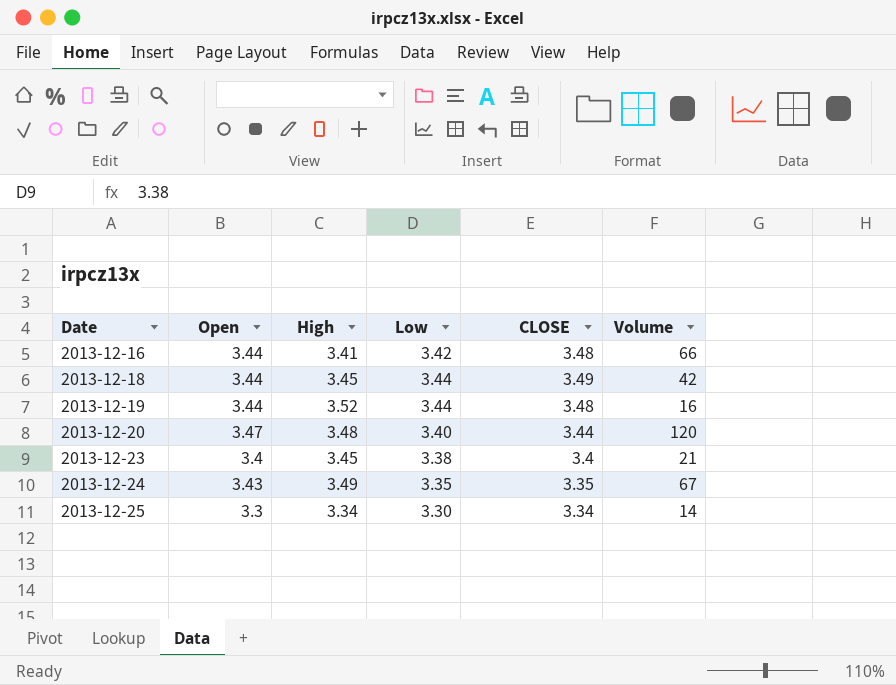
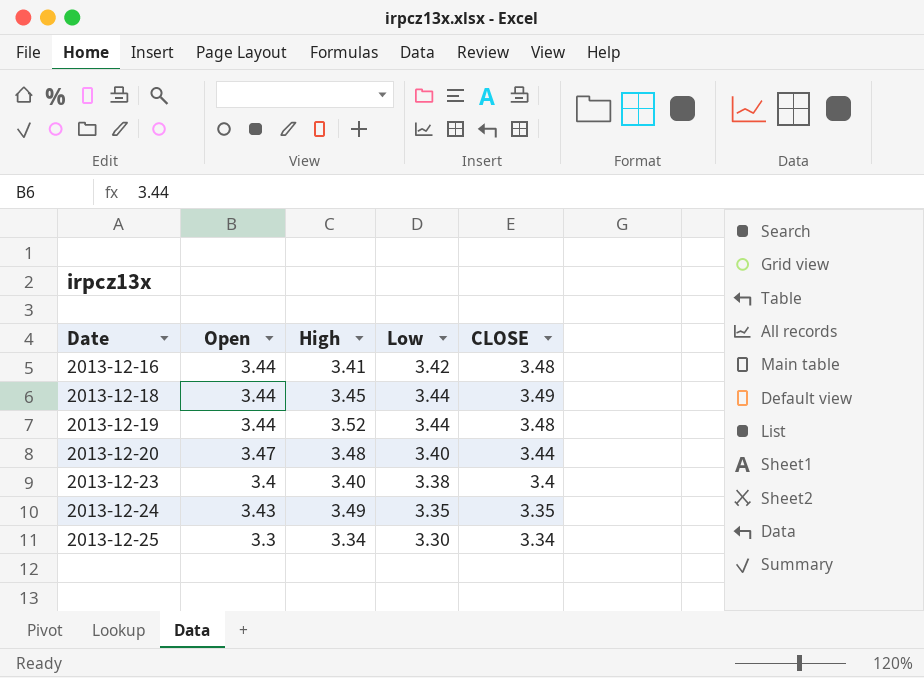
column Volume | position: 6 -> none
2013-12-23 | High: 3.45 -> 3.40

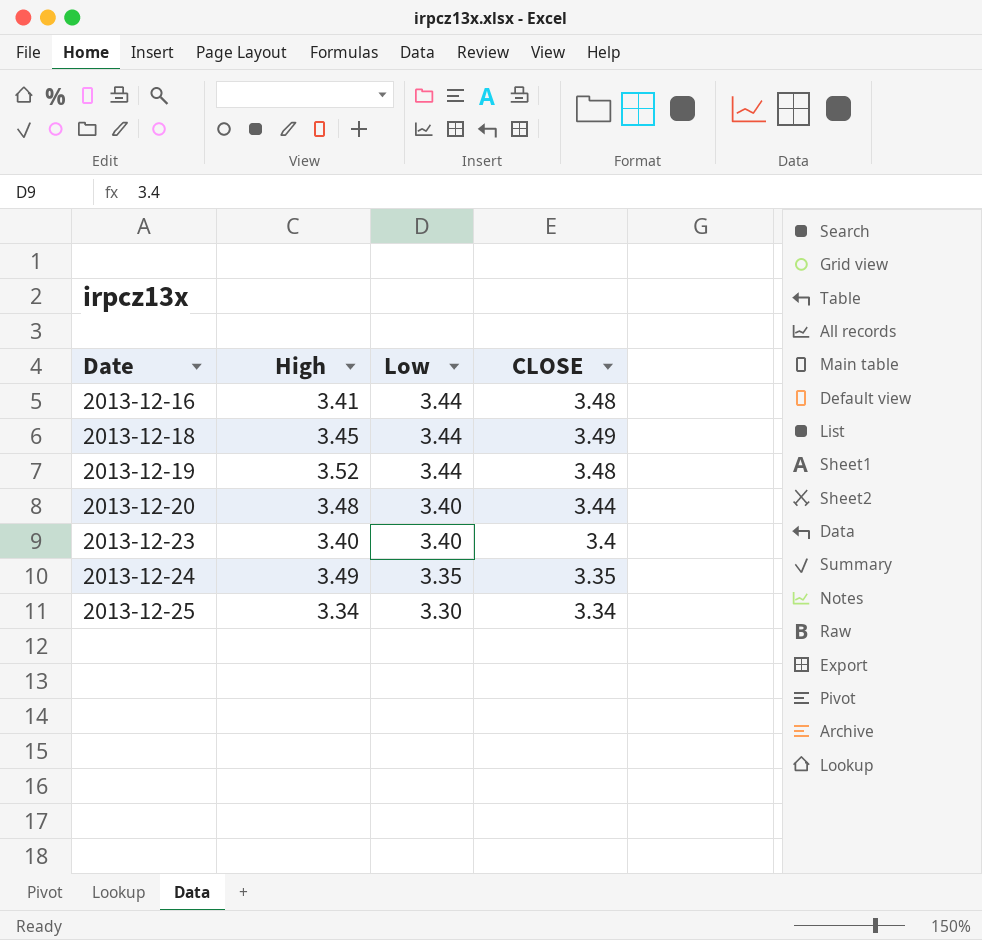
column Open | position: 2 -> none
2013-12-16 | Low: 3.42 -> 3.44
2013-12-23 | Low: 3.38 -> 3.40

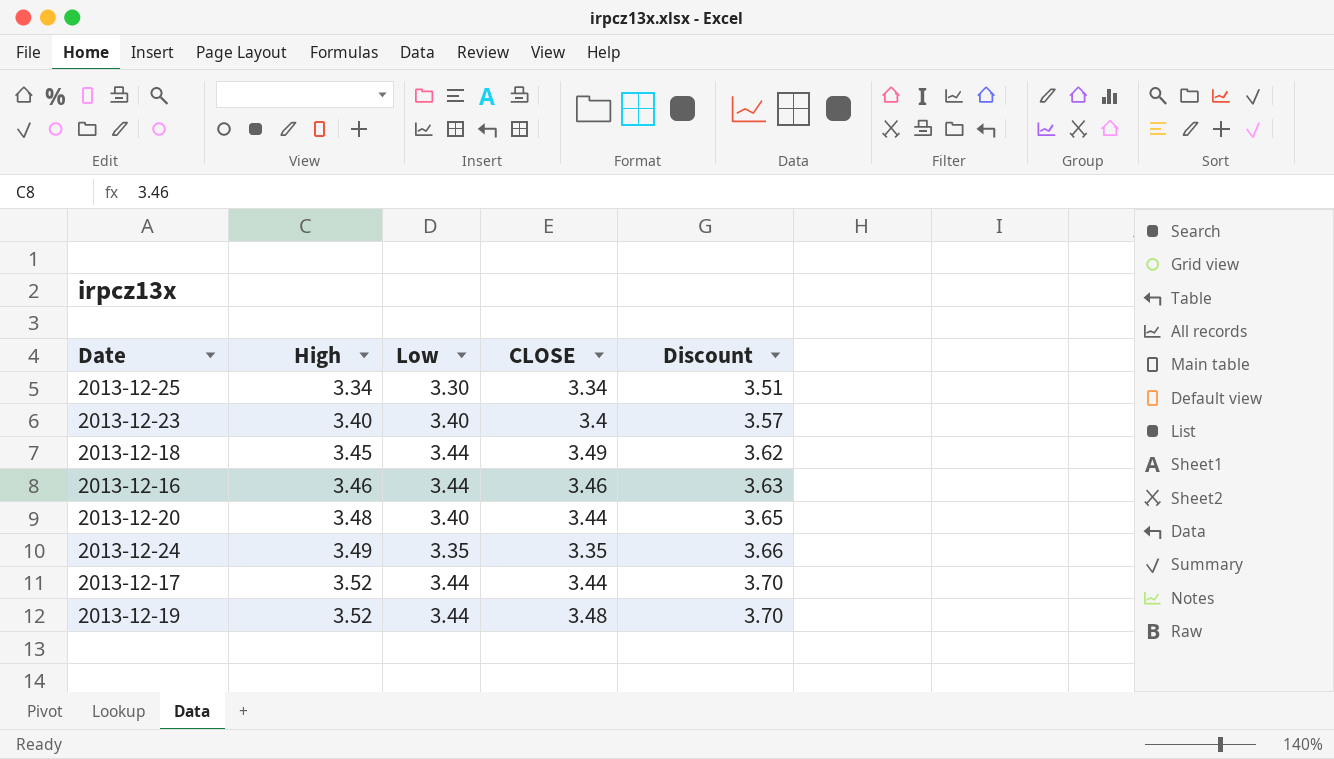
row order: Date ascending -> High ascending
column Discount | formula: none -> [High] * 1.05
2013-12-16 | High: 3.41 -> 3.46
2013-12-16 | CLOSE: 3.48 -> 3.46
row 2013-12-17: none -> 3.52 | 3.44 | 3.44 | 3.70

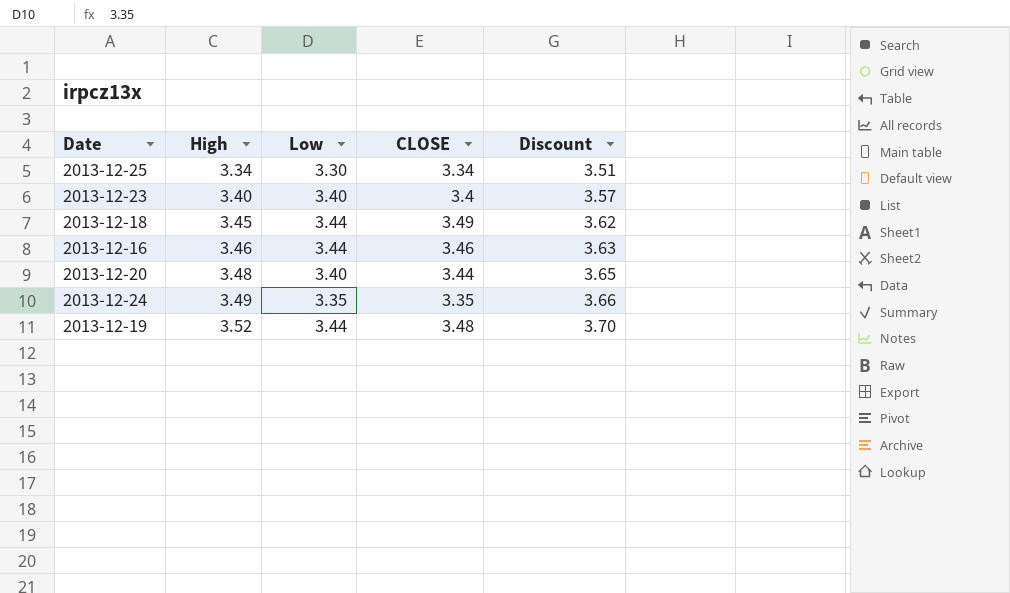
row 2013-12-17: 3.52 | 3.44 | 3.44 | 3.70 -> none

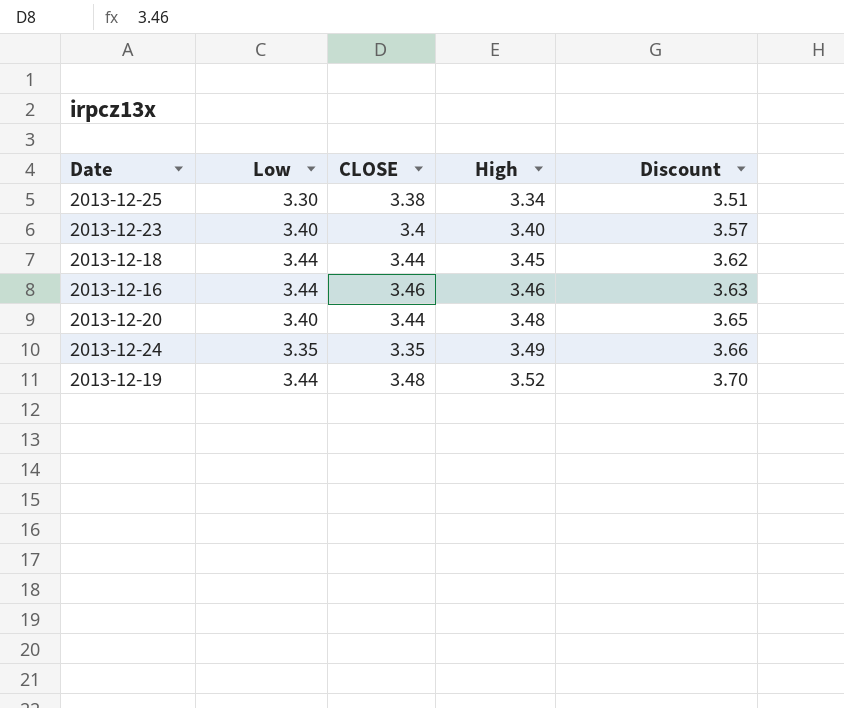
column High | position: 2 -> 4
2013-12-25 | CLOSE: 3.34 -> 3.38
2013-12-18 | CLOSE: 3.49 -> 3.44

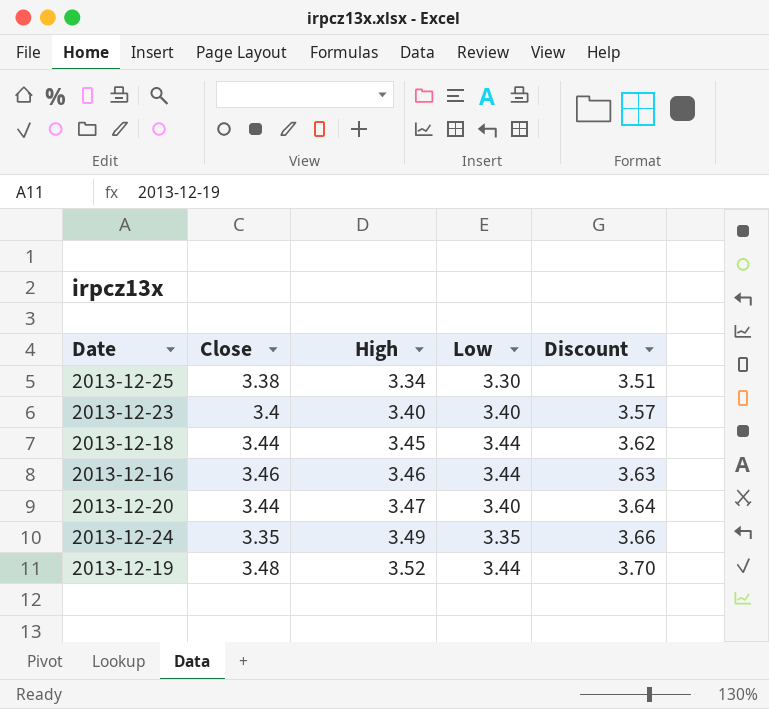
column name: CLOSE -> Close
column Low | position: 2 -> 4
2013-12-20 | High: 3.48 -> 3.47
2013-12-20 | Discount: 3.65 -> 3.64

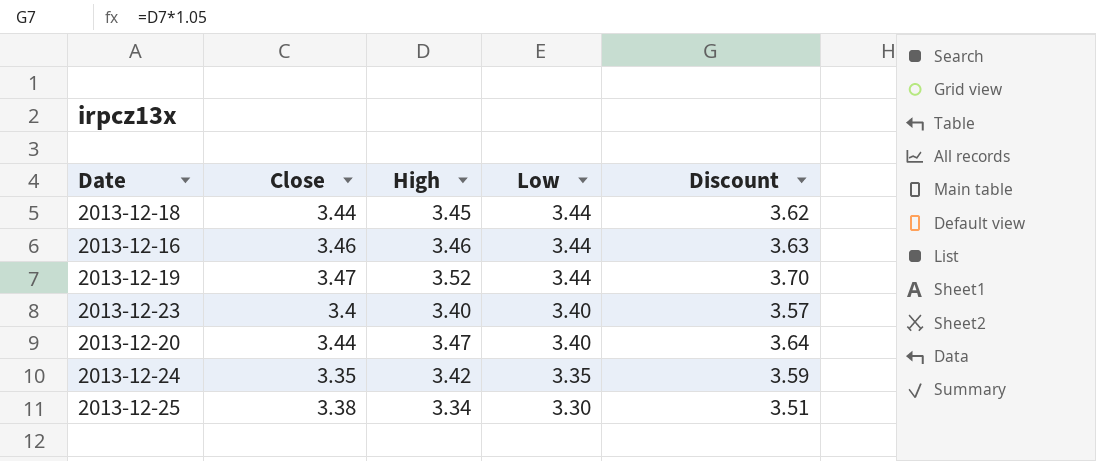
row order: High ascending -> Low descending
2013-12-19 | Close: 3.48 -> 3.47
2013-12-24 | High: 3.49 -> 3.42
2013-12-24 | Discount: 3.66 -> 3.59

